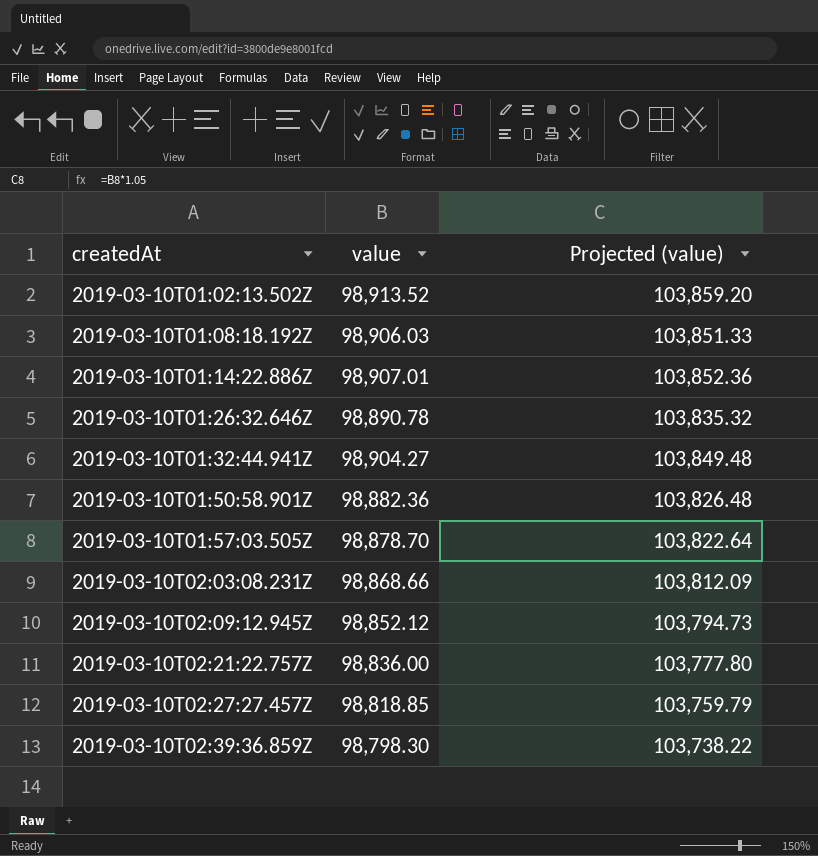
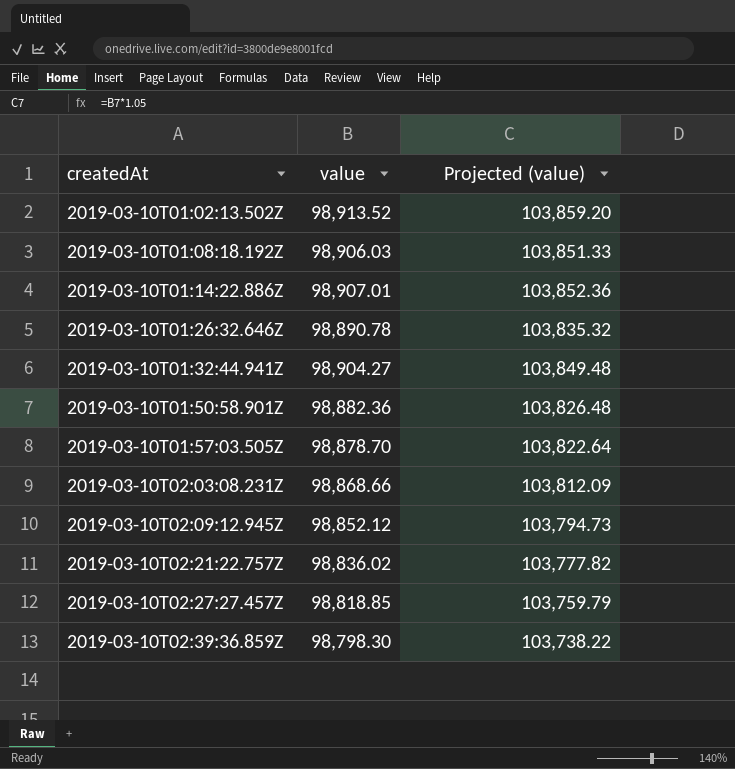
2019-03-10T02:21:22.757Z | value: 98,836.00 -> 98,836.02
2019-03-10T02:21:22.757Z | Projected (value): 103,777.80 -> 103,777.82

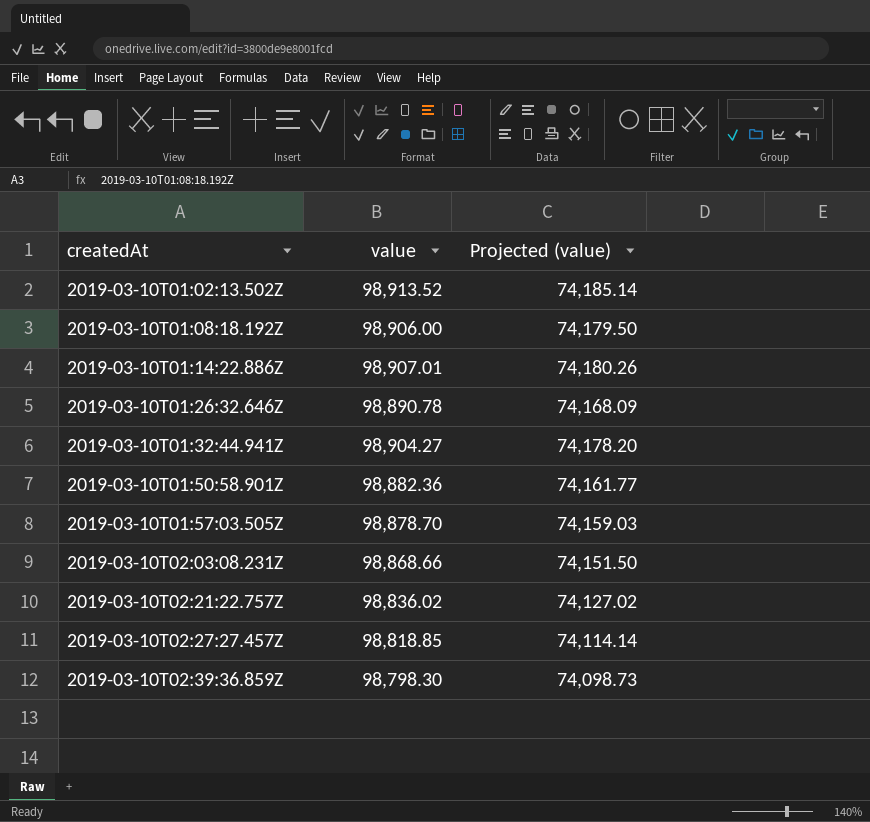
column Projected (value) | formula: [value] * 1.05 -> [value] * 0.75
row 2019-03-10T02:09:12.945Z: 98,852.12 | 103,794.73 -> none
2019-03-10T01:08:18.192Z | value: 98,906.03 -> 98,906.00

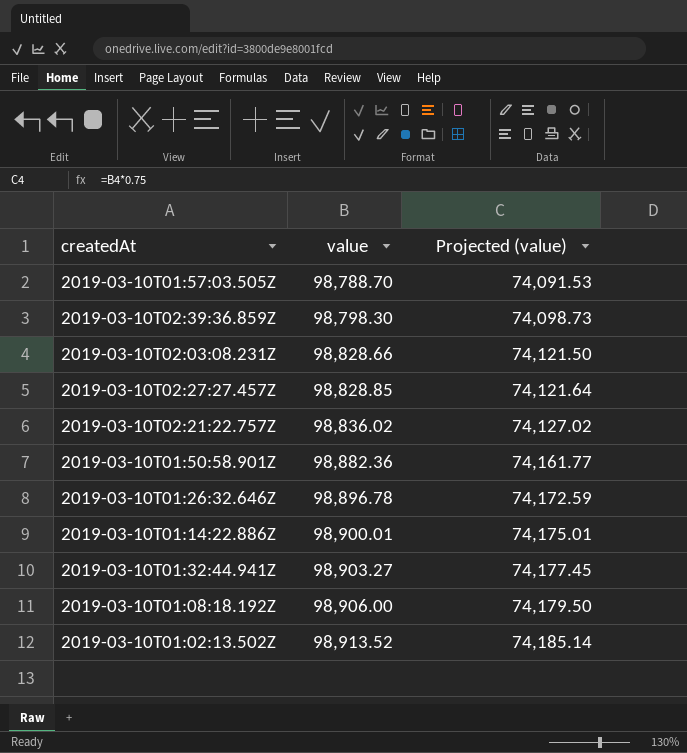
row order: createdAt ascending -> value ascending
2019-03-10T01:57:03.505Z | value: 98,878.70 -> 98,788.70
2019-03-10T01:57:03.505Z | Projected (value): 74,159.03 -> 74,091.53
2019-03-10T02:03:08.231Z | value: 98,868.66 -> 98,828.66
2019-03-10T02:03:08.231Z | Projected (value): 74,151.50 -> 74,121.50
2019-03-10T02:27:27.457Z | value: 98,818.85 -> 98,828.85
2019-03-10T02:27:27.457Z | Projected (value): 74,114.14 -> 74,121.64
2019-03-10T01:26:32.646Z | value: 98,890.78 -> 98,896.78
2019-03-10T01:26:32.646Z | Projected (value): 74,168.09 -> 74,172.59
2019-03-10T01:14:22.886Z | value: 98,907.01 -> 98,900.01
2019-03-10T01:14:22.886Z | Projected (value): 74,180.26 -> 74,175.01
2019-03-10T01:32:44.941Z | value: 98,904.27 -> 98,903.27
2019-03-10T01:32:44.941Z | Projected (value): 74,178.20 -> 74,177.45

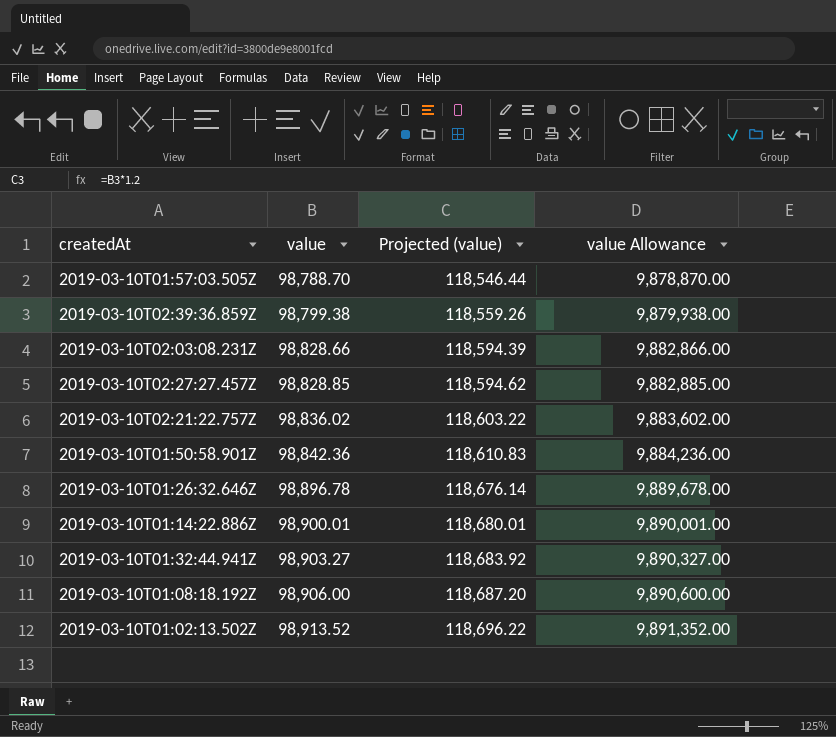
column Projected (value) | formula: [value] * 0.75 -> [value] * 1.2
column value Allowance | formula: none -> [value] * 100
2019-03-10T02:39:36.859Z | value: 98,798.30 -> 98,799.38
2019-03-10T01:50:58.901Z | value: 98,882.36 -> 98,842.36

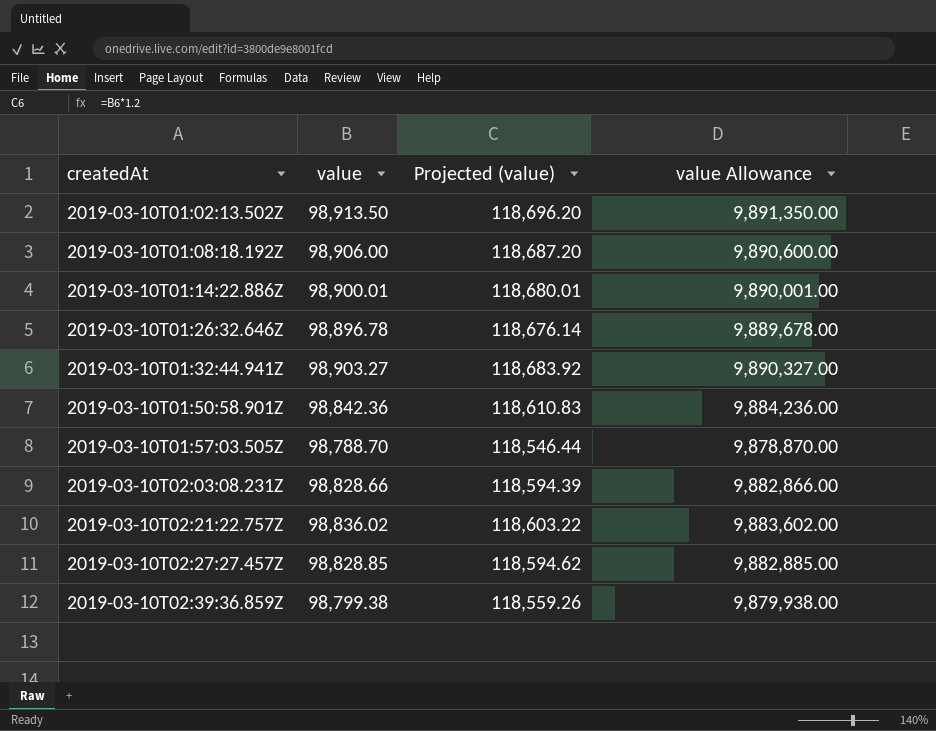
row order: value ascending -> createdAt ascending
2019-03-10T01:02:13.502Z | value: 98,913.52 -> 98,913.50
2019-03-10T01:02:13.502Z | Projected (value): 118,696.22 -> 118,696.20
2019-03-10T01:02:13.502Z | value Allowance: 9,891,352.00 -> 9,891,350.00

